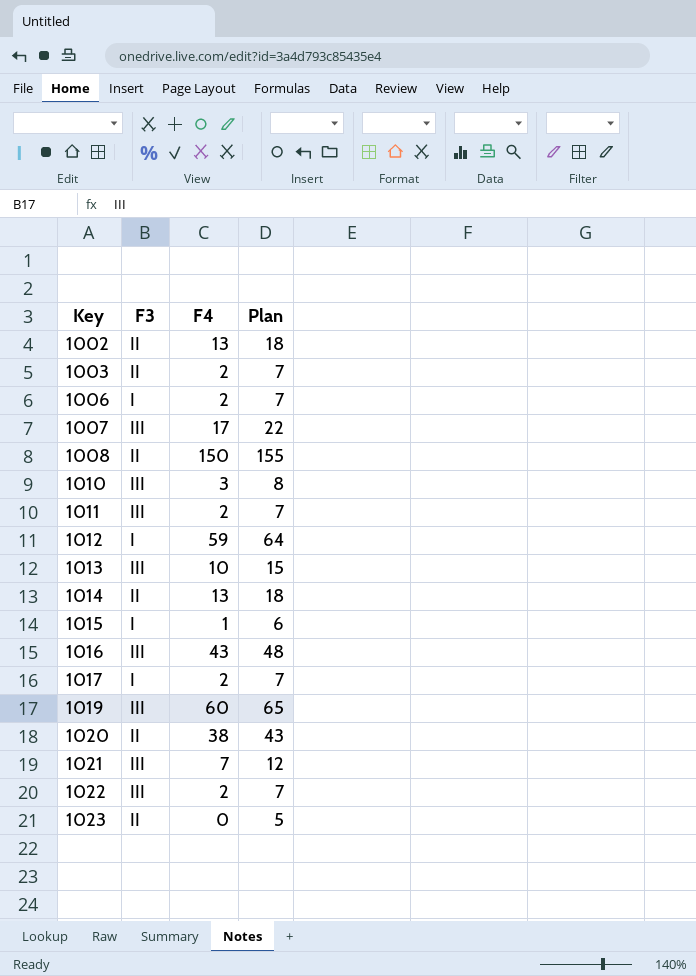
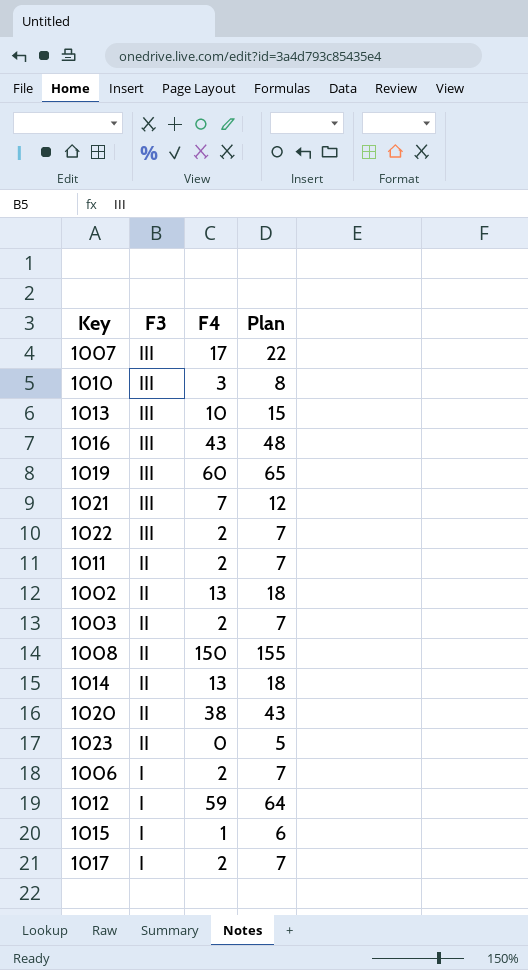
row order: Key ascending -> F3 descending
1011 | F3: III -> II

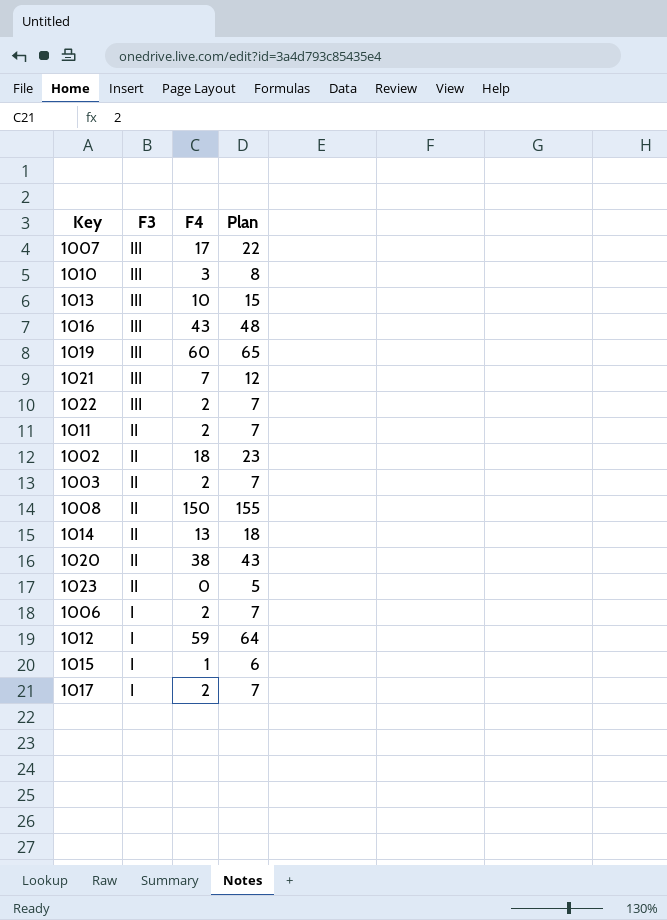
1002 | F4: 13 -> 18
1002 | Plan: 18 -> 23

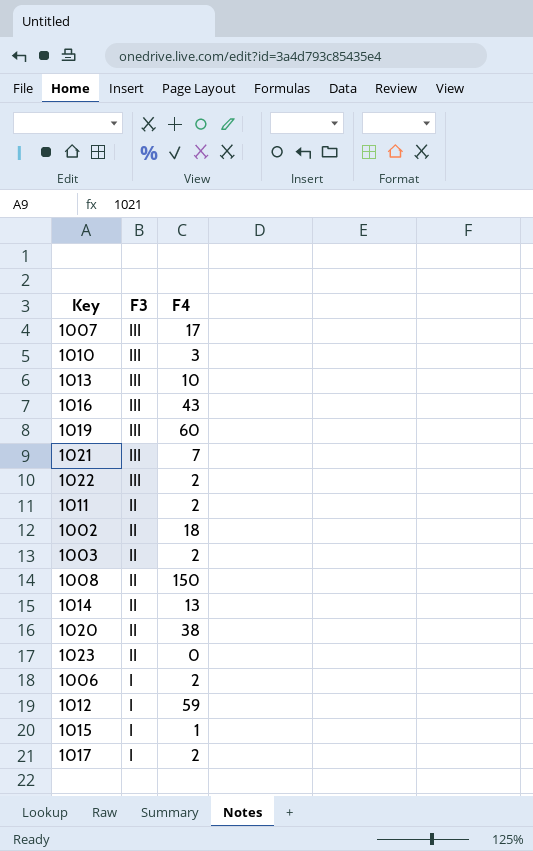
column Plan | formula: [F4] + 5 -> none

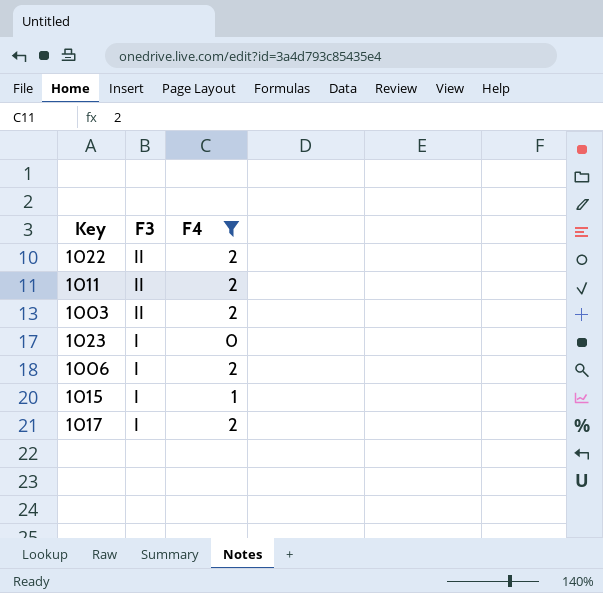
filter: none -> F4 <= 2
1022 | F3: III -> II
1023 | F3: II -> I

